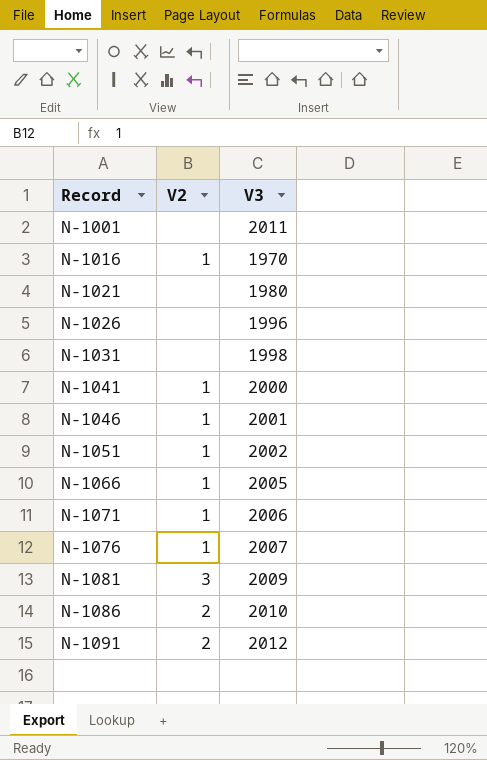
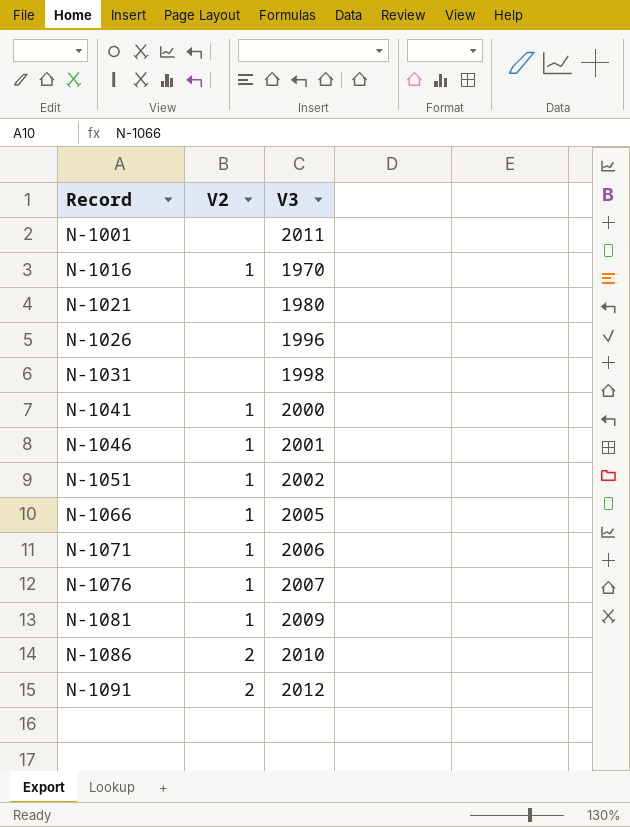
N-1081 | V2: 3 -> 1

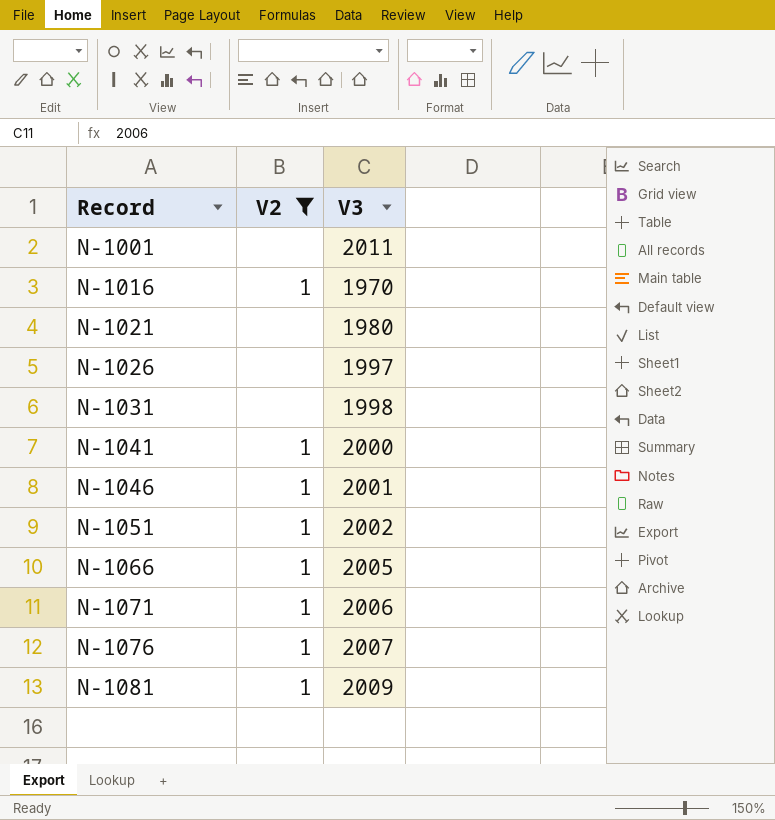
filter: none -> V2 != 2
N-1026 | V3: 1996 -> 1997

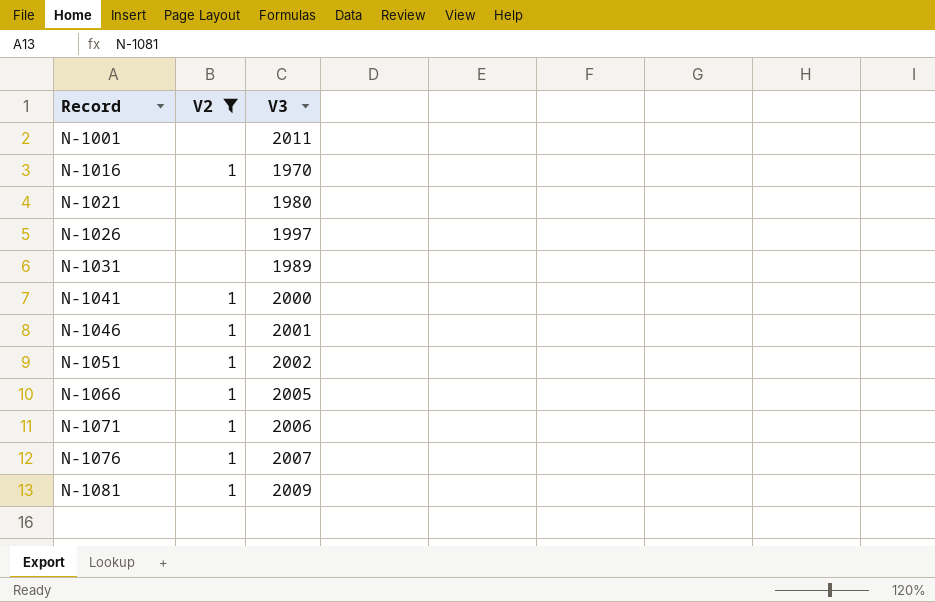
N-1031 | V3: 1998 -> 1989

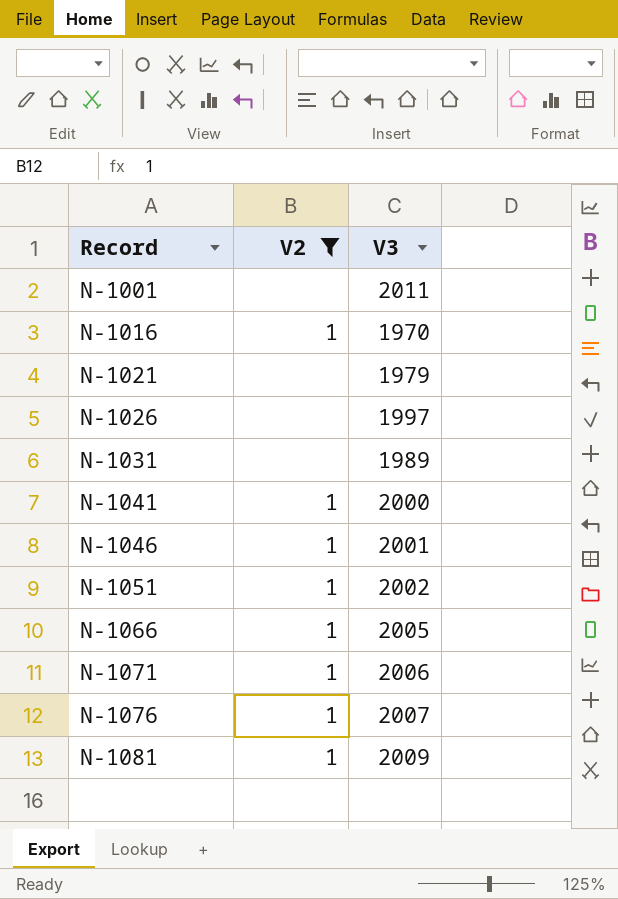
N-1021 | V3: 1980 -> 1979

